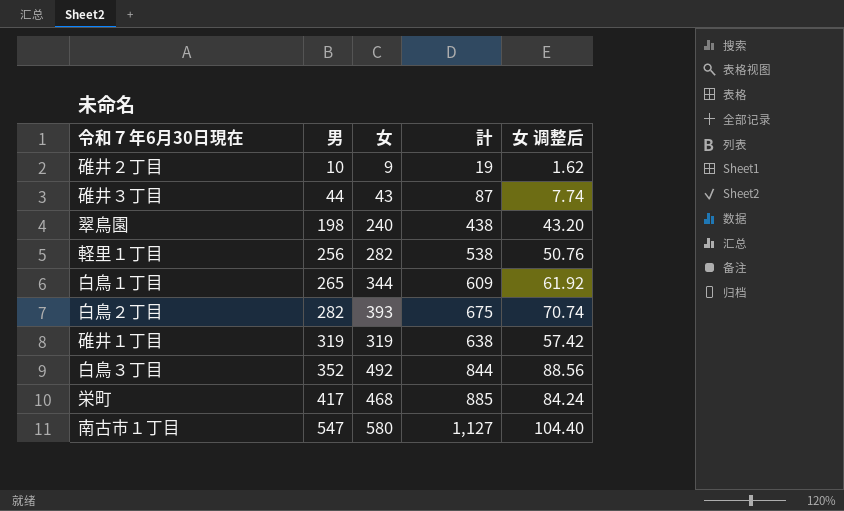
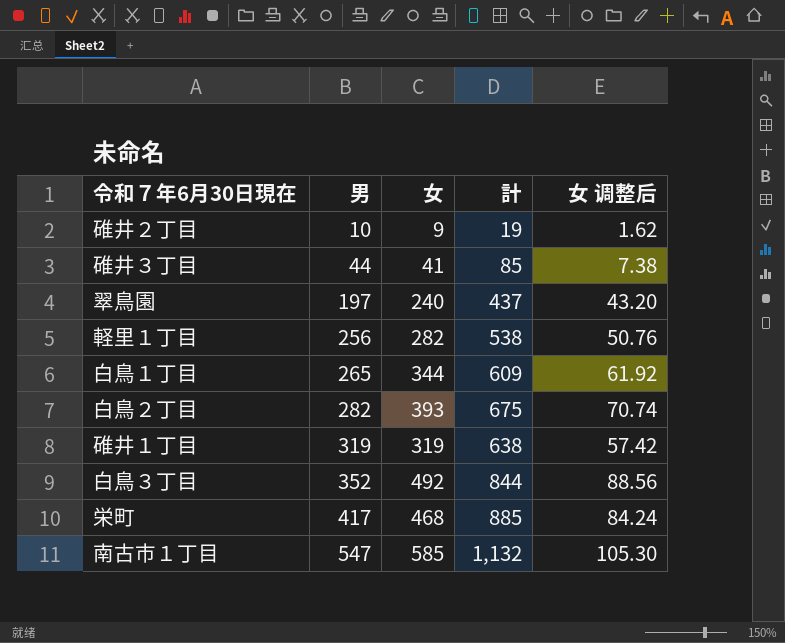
碓井３丁目 | 女: 43 -> 41
碓井３丁目 | 計: 87 -> 85
碓井３丁目 | 女 调整后: 7.74 -> 7.38
翠鳥園 | 男: 198 -> 197
翠鳥園 | 計: 438 -> 437
南古市１丁目 | 女: 580 -> 585
南古市１丁目 | 計: 1,127 -> 1,132
南古市１丁目 | 女 调整后: 104.40 -> 105.30

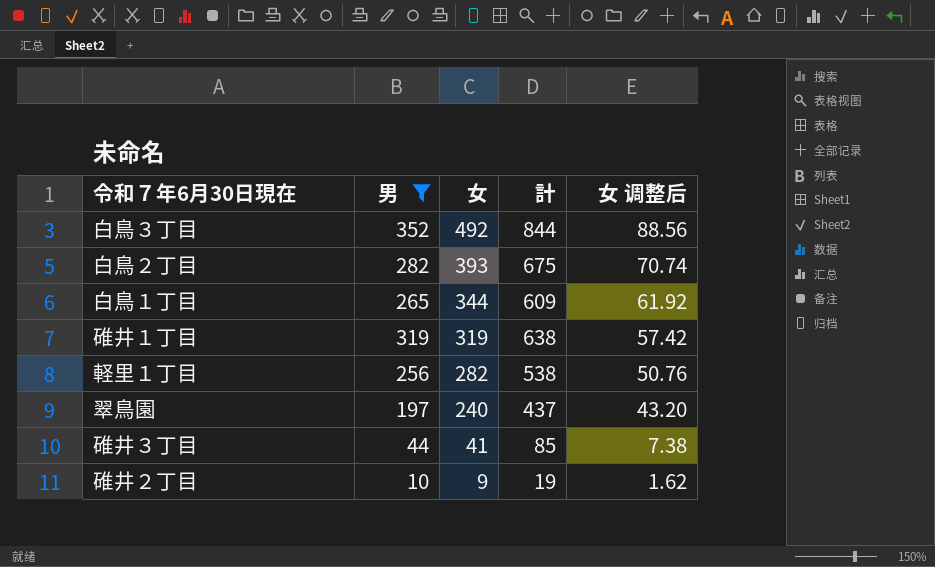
filter: none -> 男 <= 352
row order: 男 ascending -> 女 descending

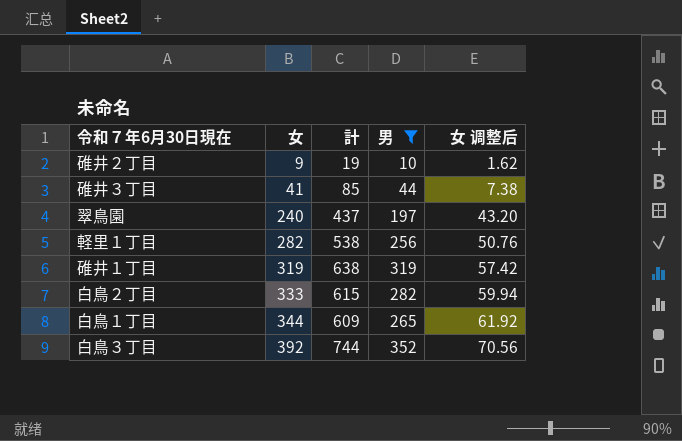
row order: 女 descending -> 女 ascending
column 男 | position: 2 -> 4
白鳥２丁目 | 女: 393 -> 333
白鳥２丁目 | 計: 675 -> 615
白鳥２丁目 | 女 调整后: 70.74 -> 59.94
白鳥３丁目 | 女: 492 -> 392
白鳥３丁目 | 計: 844 -> 744
白鳥３丁目 | 女 调整后: 88.56 -> 70.56

